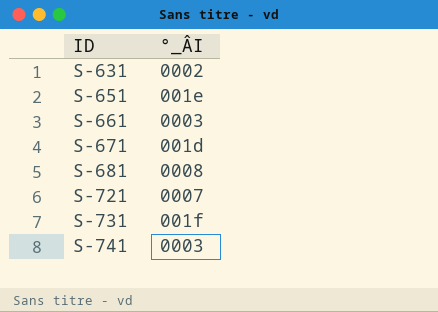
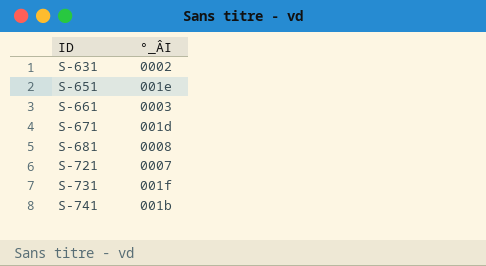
S-741 | °_ÂI: 0003 -> 001b

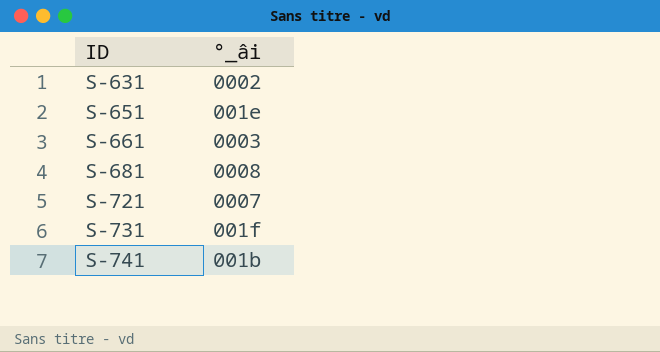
column name: °_ÂI -> °_âi
row S-671: 001d -> none

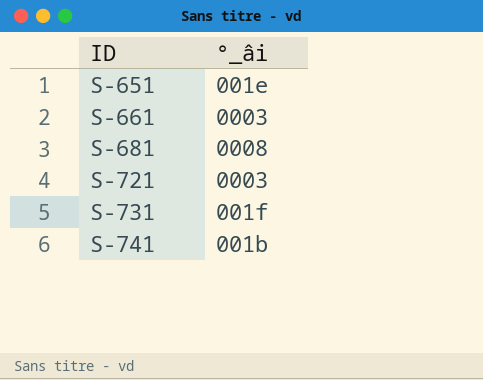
row S-631: 0002 -> none
S-721 | °_âi: 0007 -> 0003

